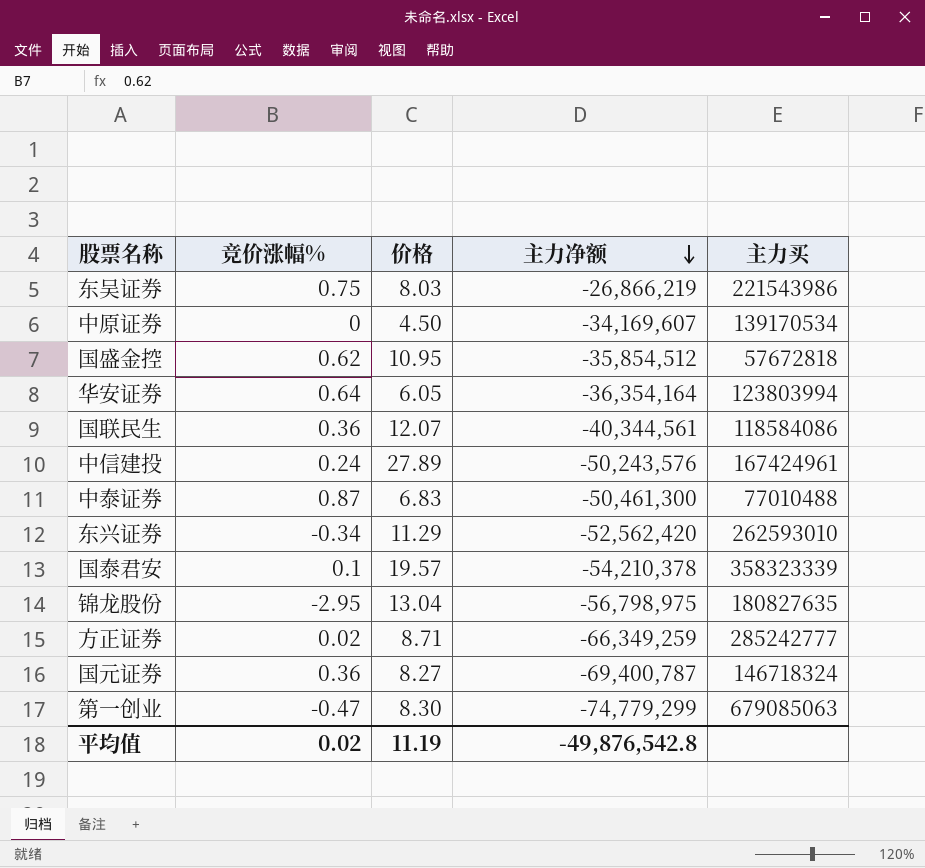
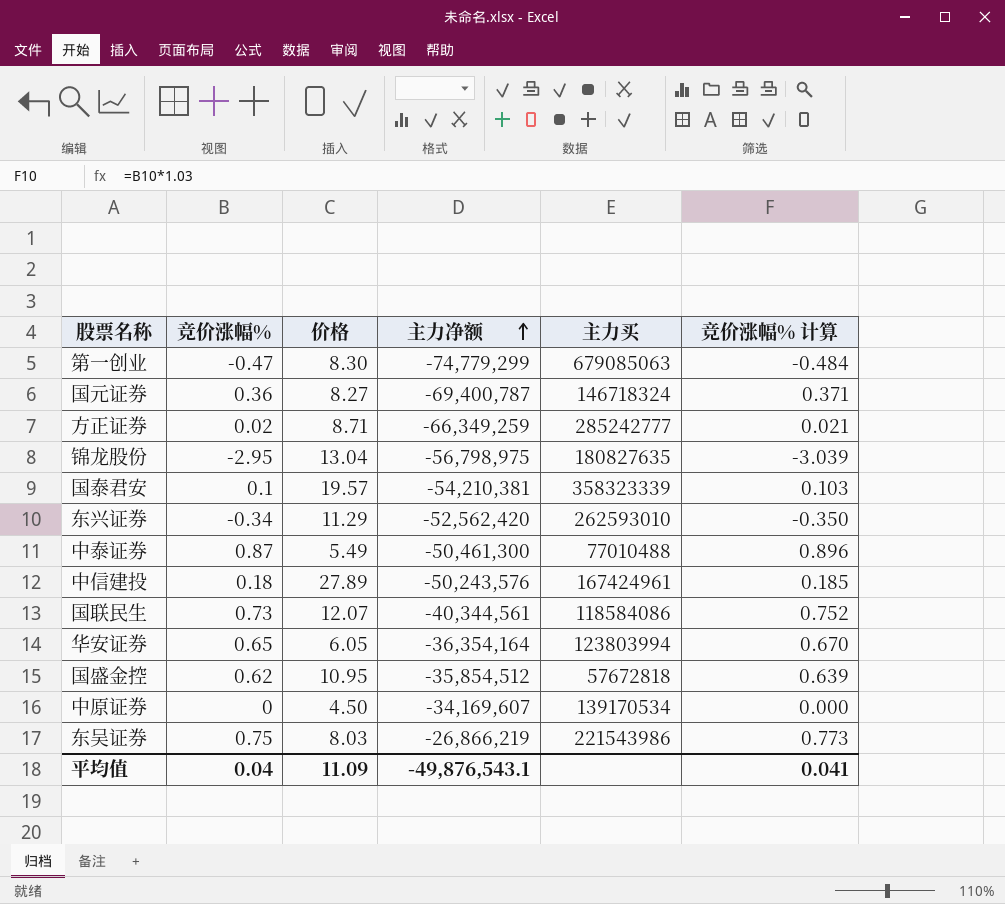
row order: 主力净额 descending -> 主力净额 ascending
column 竞价涨幅% 计算 | formula: none -> [竞价涨幅%] * 1.03
国泰君安 | 主力净额: -54,210,378 -> -54,210,381
中泰证券 | 价格: 6.83 -> 5.49
中信建投 | 竞价涨幅%: 0.24 -> 0.18
国联民生 | 竞价涨幅%: 0.36 -> 0.73
华安证券 | 竞价涨幅%: 0.64 -> 0.65
平均值 | 竞价涨幅%: 0.02 -> 0.04
平均值 | 价格: 11.19 -> 11.09
平均值 | 主力净额: -49,876,542.8 -> -49,876,543.1

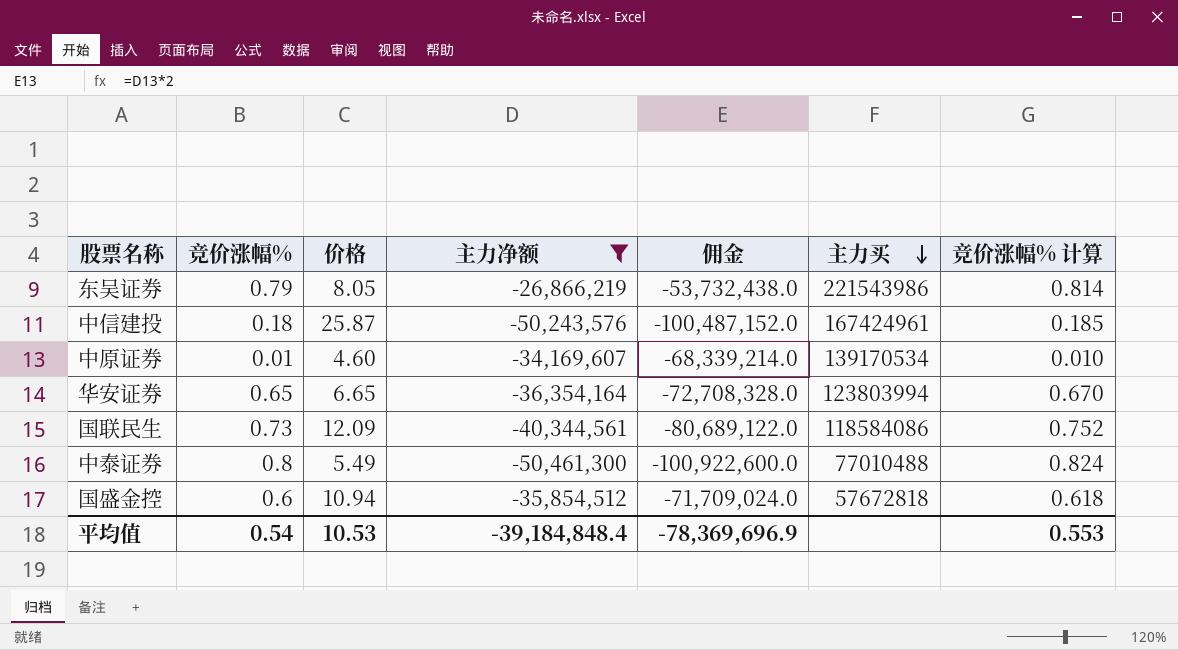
filter: none -> 主力净额 >= -50,461,300
row order: 主力净额 ascending -> 主力买 descending
column 佣金 | formula: none -> [主力净额] * 2
东吴证券 | 竞价涨幅%: 0.75 -> 0.79
东吴证券 | 价格: 8.03 -> 8.05
东吴证券 | 竞价涨幅% 计算: 0.773 -> 0.814
中信建投 | 价格: 27.89 -> 25.87
中原证券 | 竞价涨幅%: 0 -> 0.01
中原证券 | 价格: 4.50 -> 4.60
中原证券 | 竞价涨幅% 计算: 0.000 -> 0.010
华安证券 | 价格: 6.05 -> 6.65
国联民生 | 价格: 12.07 -> 12.09
中泰证券 | 竞价涨幅%: 0.87 -> 0.8
中泰证券 | 竞价涨幅% 计算: 0.896 -> 0.824
国盛金控 | 竞价涨幅%: 0.62 -> 0.6
国盛金控 | 价格: 10.95 -> 10.94
国盛金控 | 竞价涨幅% 计算: 0.639 -> 0.618
平均值 | 竞价涨幅%: 0.04 -> 0.54
平均值 | 价格: 11.09 -> 10.53
平均值 | 主力净额: -49,876,543.1 -> -39,184,848.4
平均值 | 竞价涨幅% 计算: 0.041 -> 0.553

